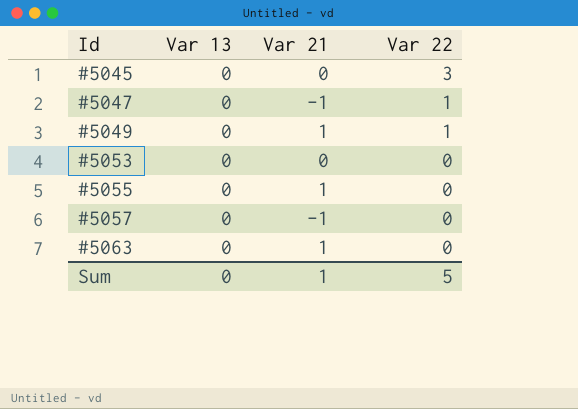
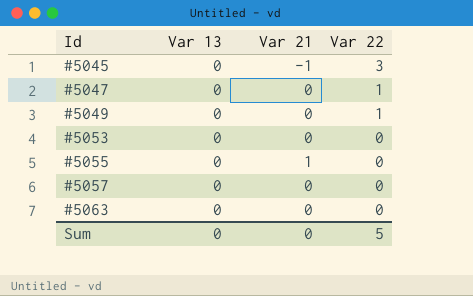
#5045 | Var 21: 0 -> -1
#5047 | Var 21: -1 -> 0
#5049 | Var 21: 1 -> 0
#5057 | Var 21: -1 -> 0
#5063 | Var 21: 1 -> 0
Sum | Var 21: 1 -> 0

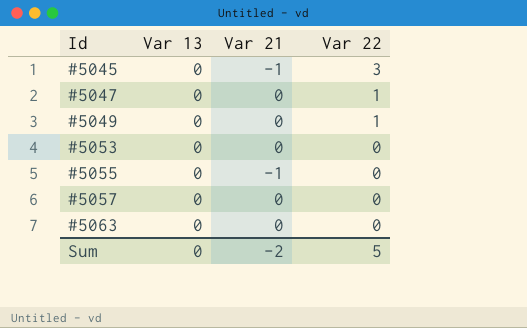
#5055 | Var 21: 1 -> -1
Sum | Var 21: 0 -> -2

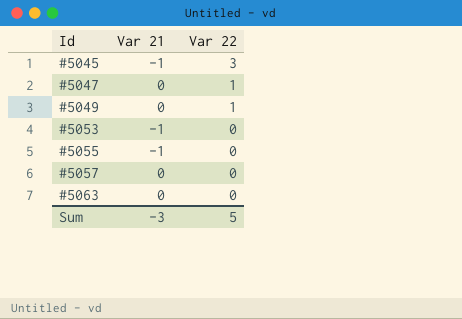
column Var 13 | position: 2 -> none
#5053 | Var 21: 0 -> -1
Sum | Var 21: -2 -> -3

